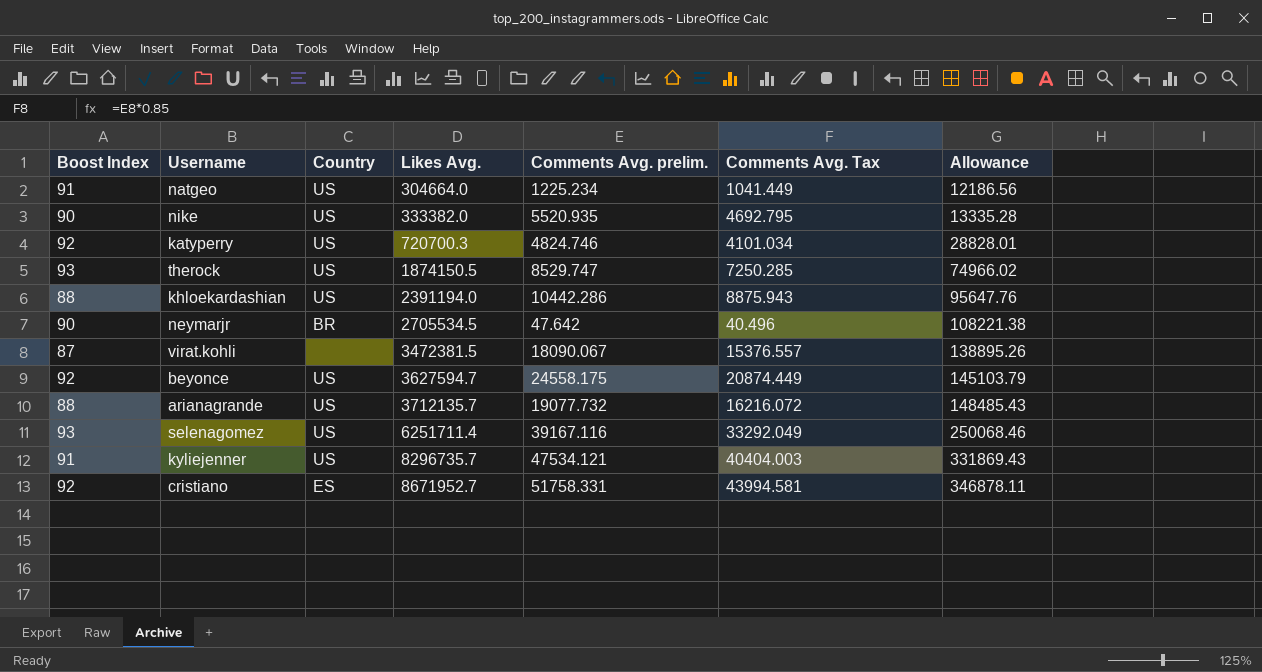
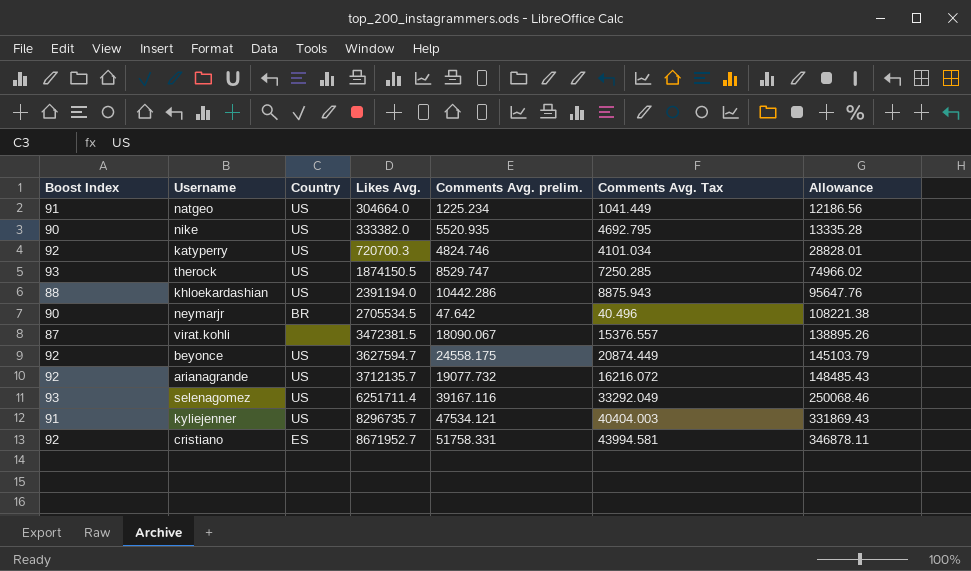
arianagrande | Boost Index: 88 -> 92

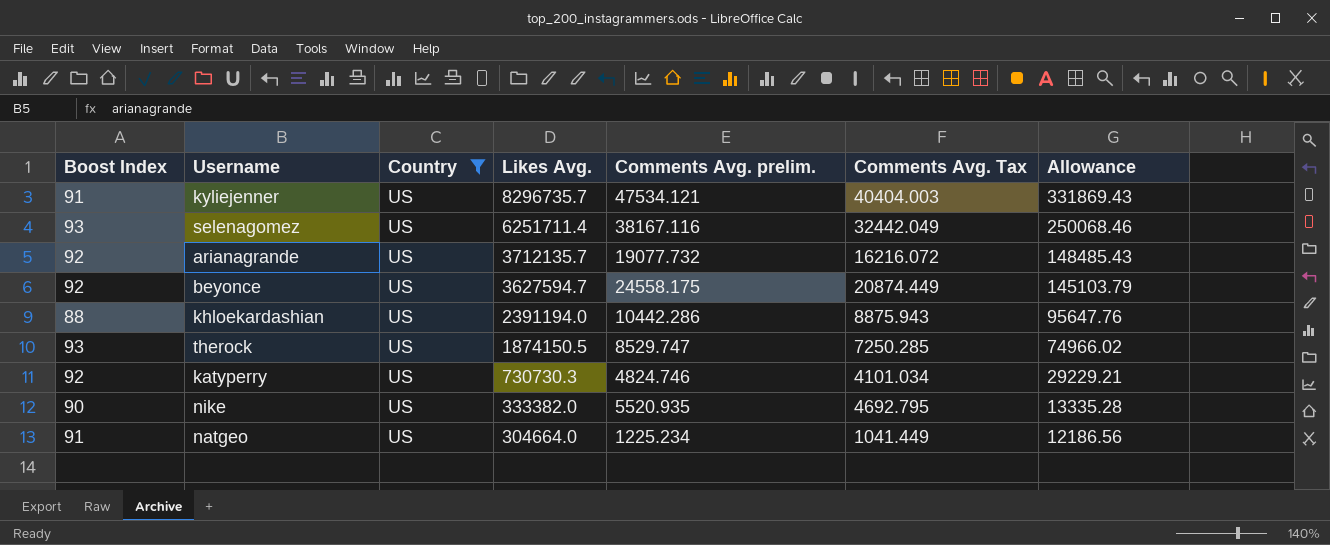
filter: none -> Country = US
row order: Likes Avg. ascending -> Likes Avg. descending
selenagomez | Comments Avg. prelim.: 39167.116 -> 38167.116
selenagomez | Comments Avg. Tax: 33292.049 -> 32442.049
katyperry | Likes Avg.: 720700.3 -> 730730.3
katyperry | Allowance: 28828.01 -> 29229.21

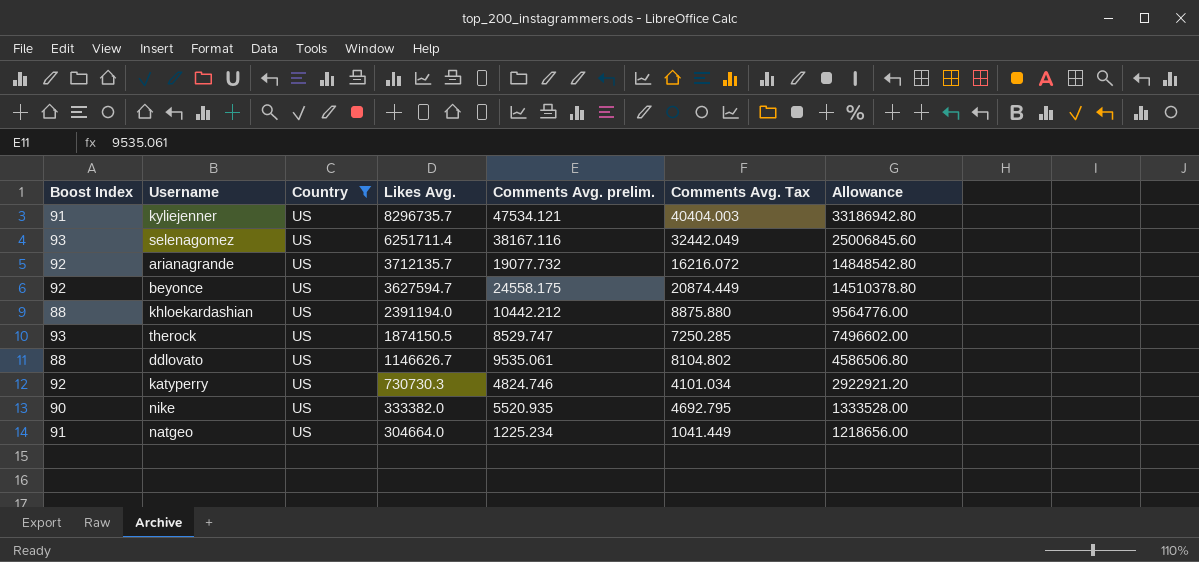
column Allowance | formula: [Likes Avg.] * 0.04 -> [Likes Avg.] * 4
khloekardashian | Comments Avg. prelim.: 10442.286 -> 10442.212
khloekardashian | Comments Avg. Tax: 8875.943 -> 8875.880
row ddlovato: none -> 88 | US | 1146626.7 | 9535.061 | 8104.802 | 4586506.80

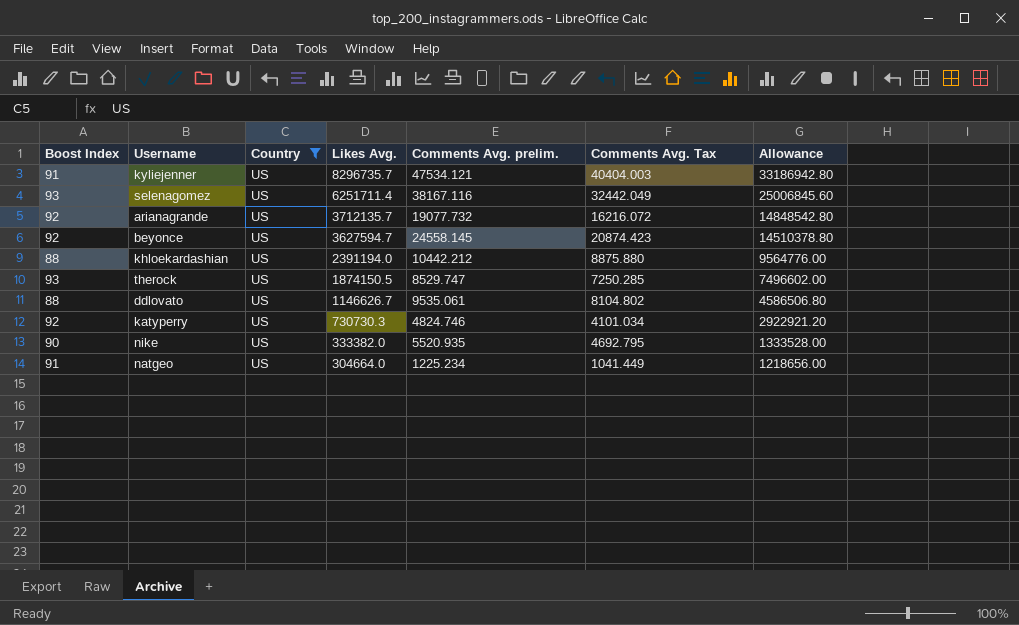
beyonce | Comments Avg. prelim.: 24558.175 -> 24558.145
beyonce | Comments Avg. Tax: 20874.449 -> 20874.423

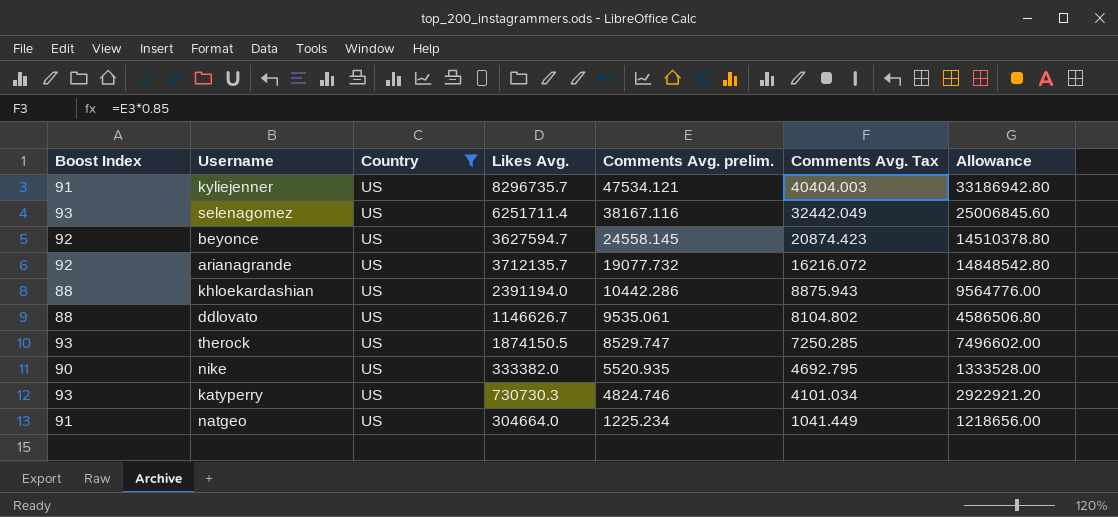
row order: Likes Avg. descending -> Comments Avg. prelim. descending
khloekardashian | Comments Avg. prelim.: 10442.212 -> 10442.286
khloekardashian | Comments Avg. Tax: 8875.880 -> 8875.943
katyperry | Boost Index: 92 -> 93

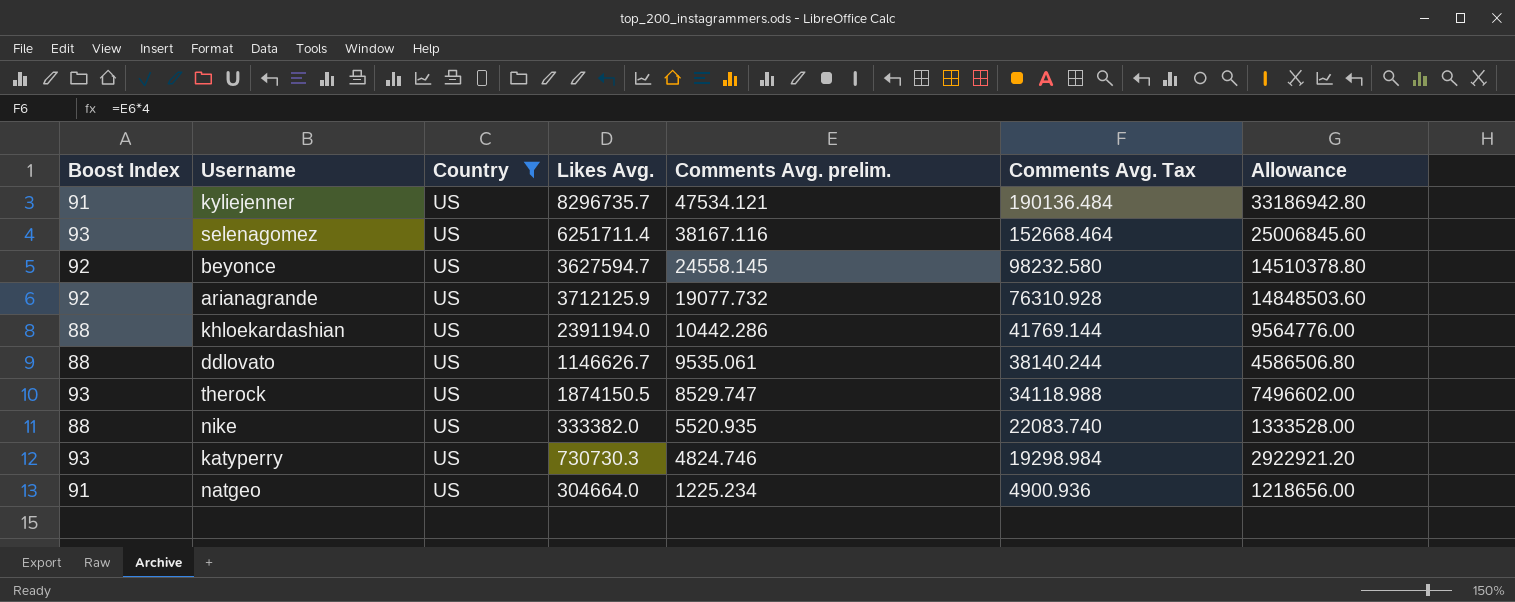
column Comments Avg. Tax | formula: [Comments Avg. prelim.] * 0.85 -> [Comments Avg. prelim.] * 4
arianagrande | Likes Avg.: 3712135.7 -> 3712125.9
arianagrande | Allowance: 14848542.80 -> 14848503.60
nike | Boost Index: 90 -> 88

